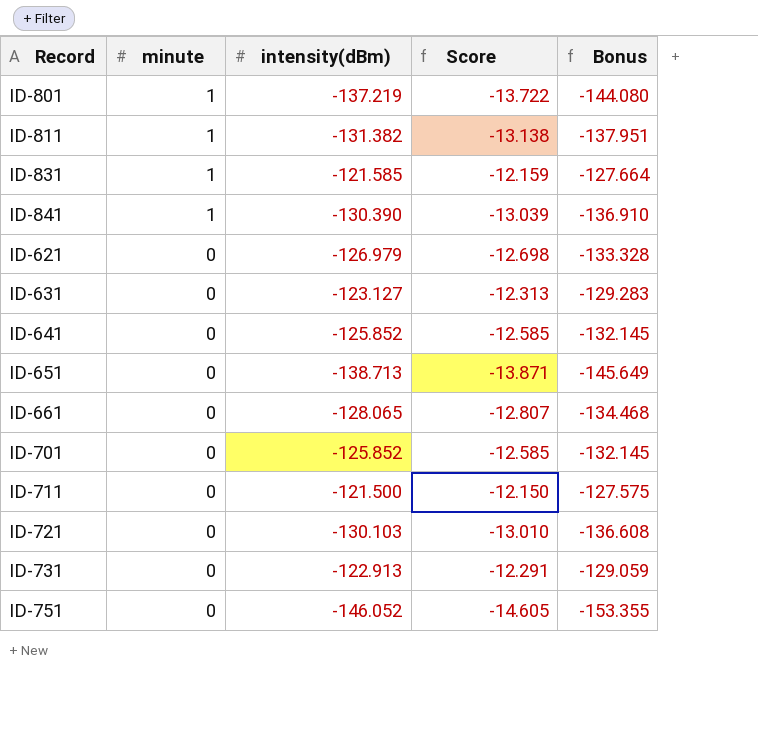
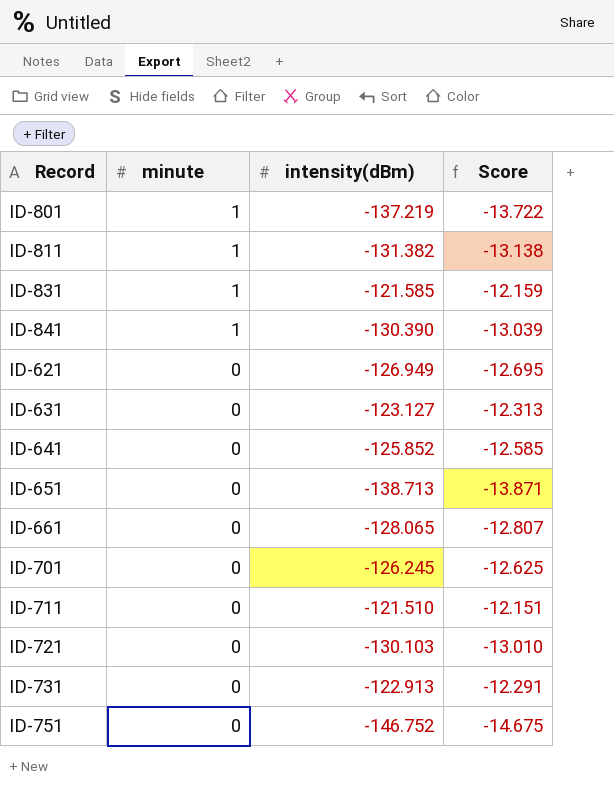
column Bonus | formula: [intensity(dBm)] * 1.05 -> none
ID-621 | intensity(dBm): -126.979 -> -126.949
ID-621 | Score: -12.698 -> -12.695
ID-701 | intensity(dBm): -125.852 -> -126.245
ID-701 | Score: -12.585 -> -12.625
ID-711 | intensity(dBm): -121.500 -> -121.510
ID-711 | Score: -12.150 -> -12.151
ID-751 | intensity(dBm): -146.052 -> -146.752
ID-751 | Score: -14.605 -> -14.675

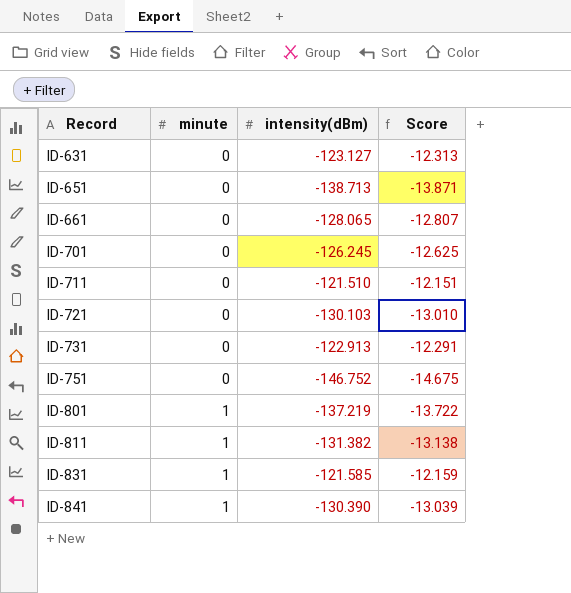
row order: minute descending -> Record ascending
row ID-621: 0 | -126.949 | -12.695 -> none
row ID-641: 0 | -125.852 | -12.585 -> none

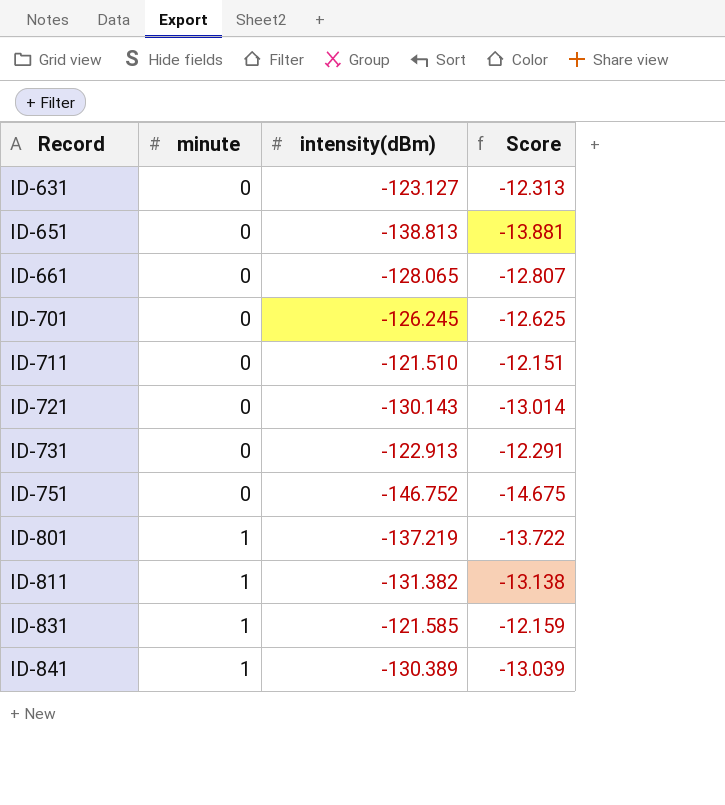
ID-651 | intensity(dBm): -138.713 -> -138.813
ID-651 | Score: -13.871 -> -13.881
ID-721 | intensity(dBm): -130.103 -> -130.143
ID-721 | Score: -13.010 -> -13.014
ID-841 | intensity(dBm): -130.390 -> -130.389

